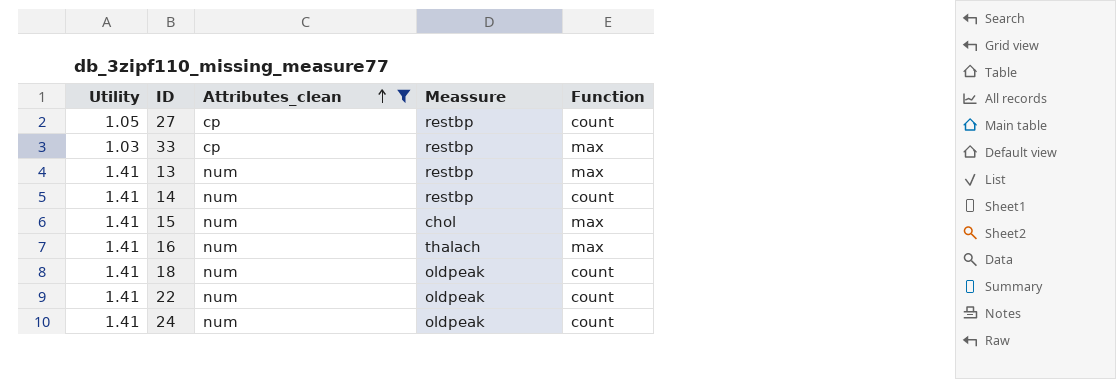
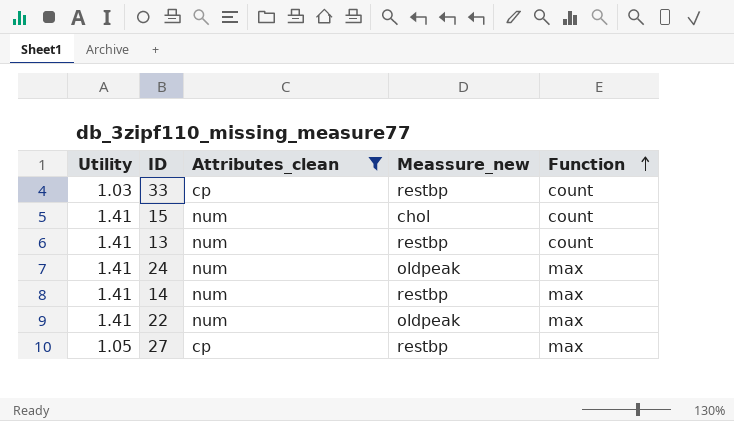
row order: Attributes_clean ascending -> Function ascending
column name: Meassure -> Meassure_new
row 16: 1.41 | num | thalach | max -> none
row 18: 1.41 | num | oldpeak | count -> none
33 | Function: max -> count
15 | Function: max -> count
13 | Function: max -> count
24 | Function: count -> max
14 | Function: count -> max
22 | Function: count -> max
27 | Function: count -> max

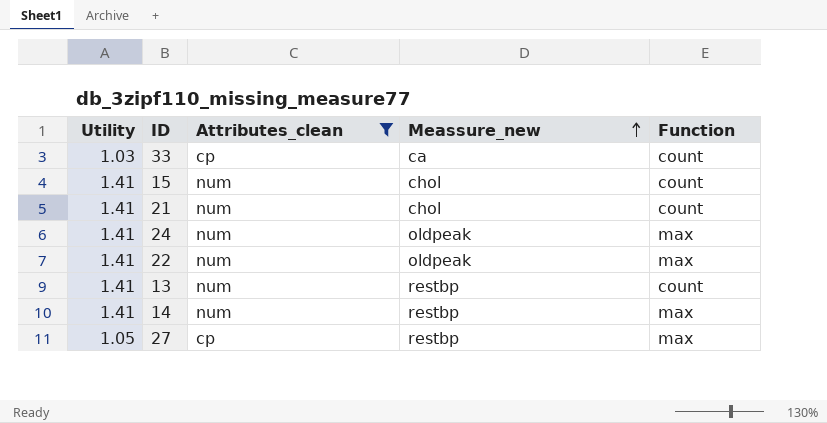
row order: Function ascending -> Meassure_new ascending
33 | Meassure_new: restbp -> ca
row 21: none -> 1.41 | num | chol | count

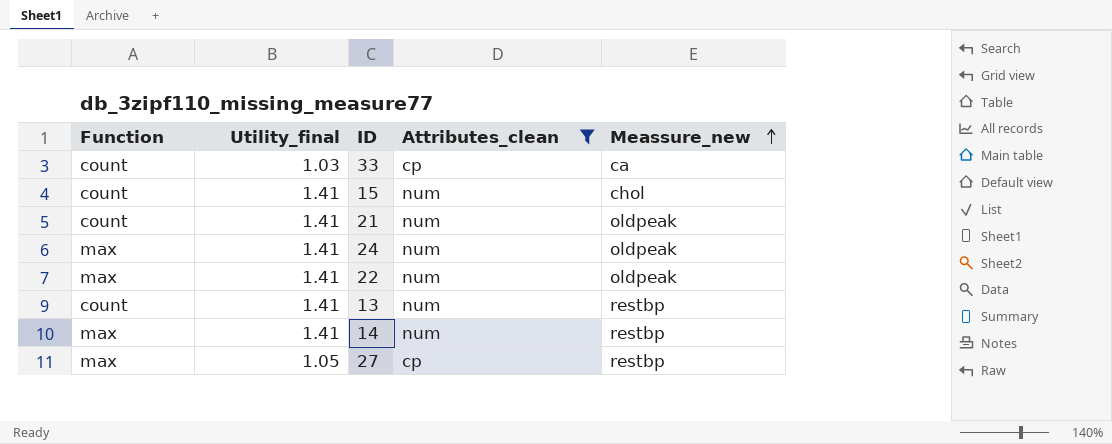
column Function | position: 5 -> 1
column name: Utility -> Utility_final
21 | Meassure_new: chol -> oldpeak

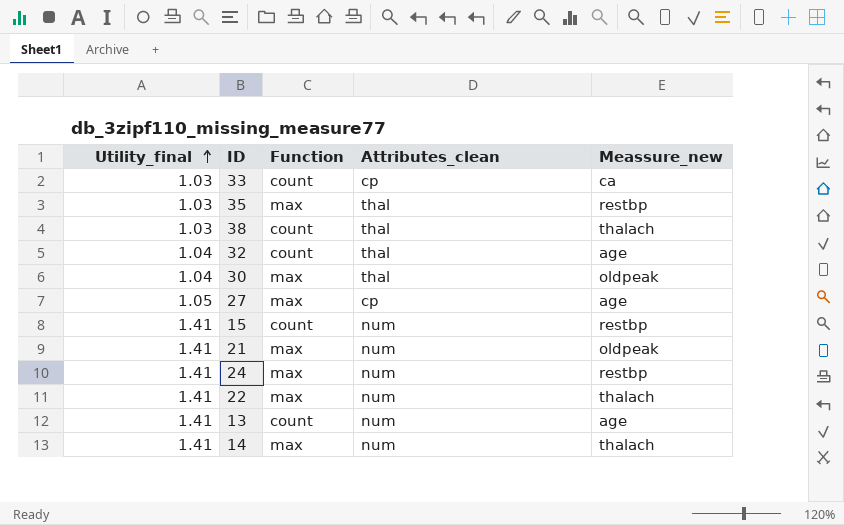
filter: Attributes_clean != thal -> none
row order: Meassure_new ascending -> Utility_final ascending
column Function | position: 1 -> 3
27 | Meassure_new: restbp -> age
15 | Meassure_new: chol -> restbp
21 | Function: count -> max
24 | Meassure_new: oldpeak -> restbp
22 | Meassure_new: oldpeak -> thalach
13 | Meassure_new: restbp -> age
14 | Meassure_new: restbp -> thalach

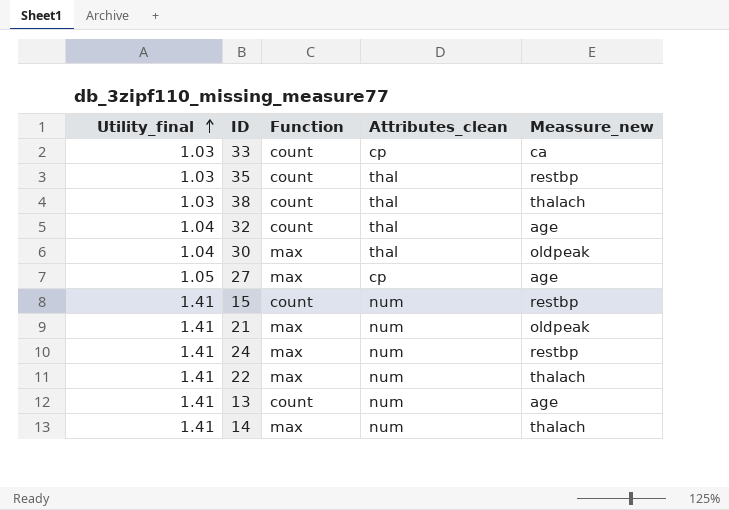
35 | Function: max -> count

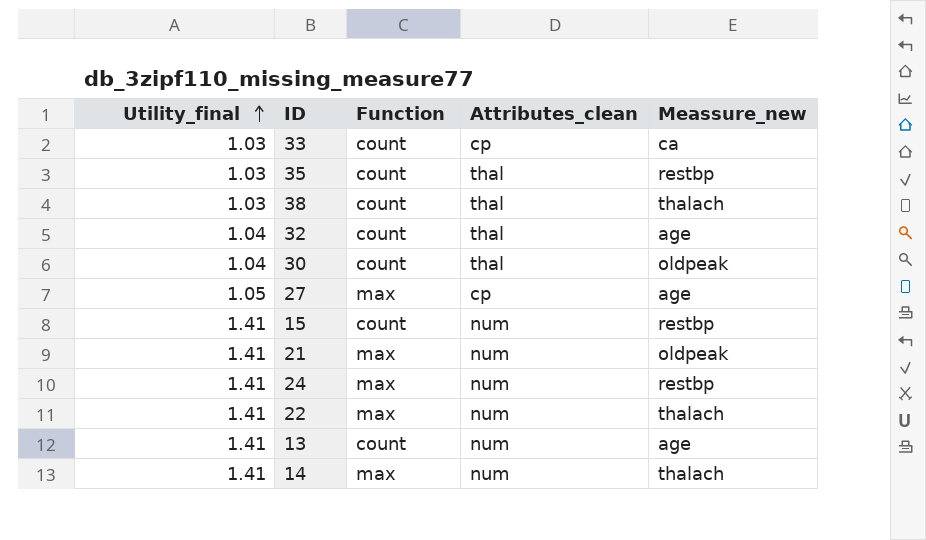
30 | Function: max -> count

